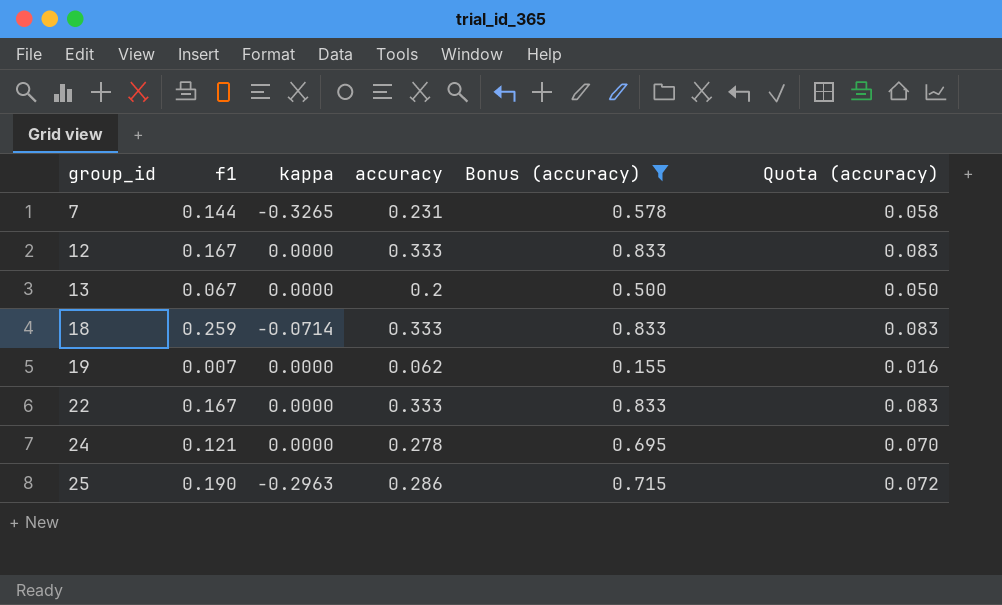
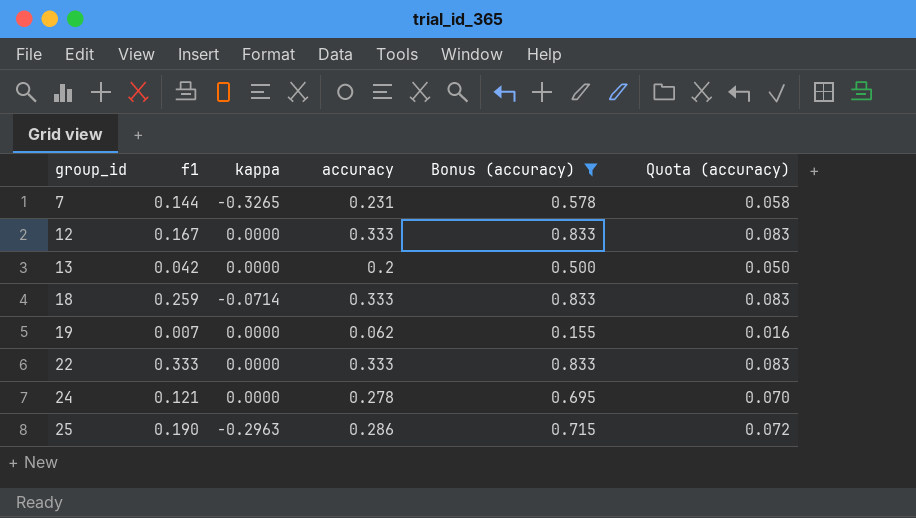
13 | f1: 0.067 -> 0.042
22 | f1: 0.167 -> 0.333

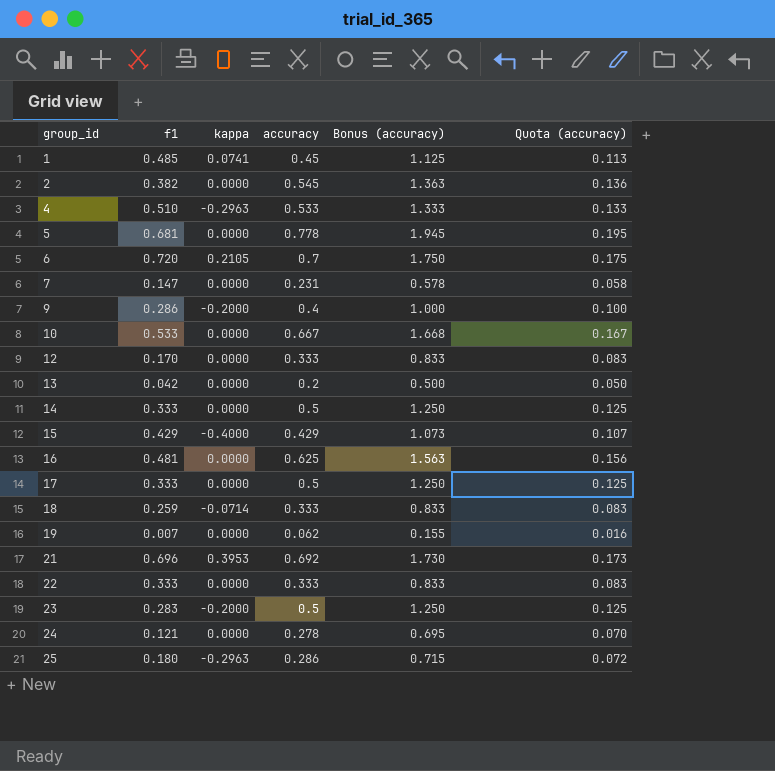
filter: Bonus (accuracy) <= 0.833 -> none
7 | f1: 0.144 -> 0.147
7 | kappa: -0.3265 -> 0.0000
12 | f1: 0.167 -> 0.170
25 | f1: 0.190 -> 0.180

